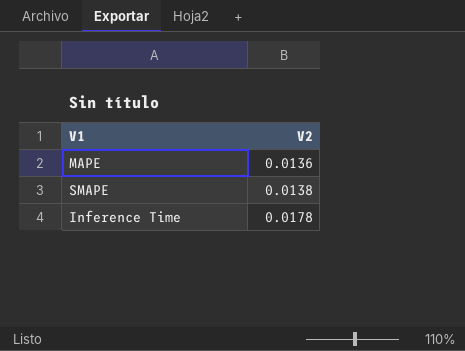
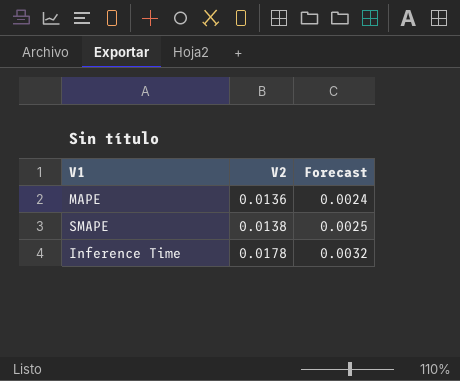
column Forecast | formula: none -> [V2] * 0.18

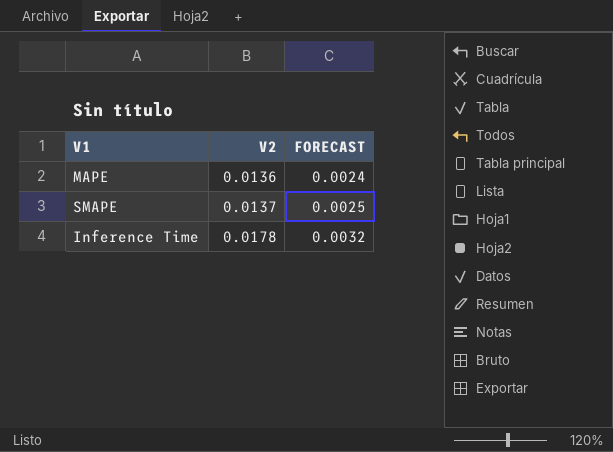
column name: Forecast -> FORECAST
SMAPE | V2: 0.0138 -> 0.0137

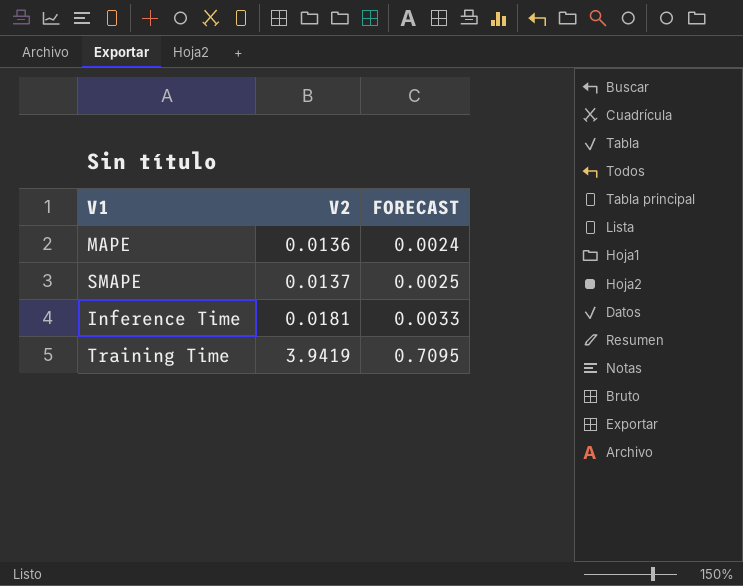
Inference Time | V2: 0.0178 -> 0.0181
Inference Time | FORECAST: 0.0032 -> 0.0033
row Training Time: none -> 3.9419 | 0.7095

